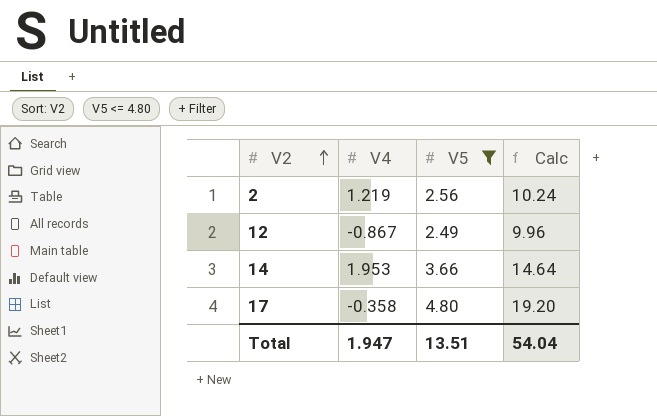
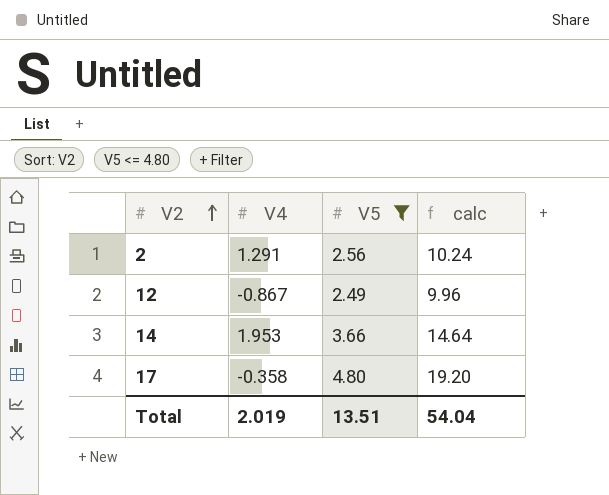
column name: Calc -> calc
2 | V4: 1.219 -> 1.291
Total | V4: 1.947 -> 2.019

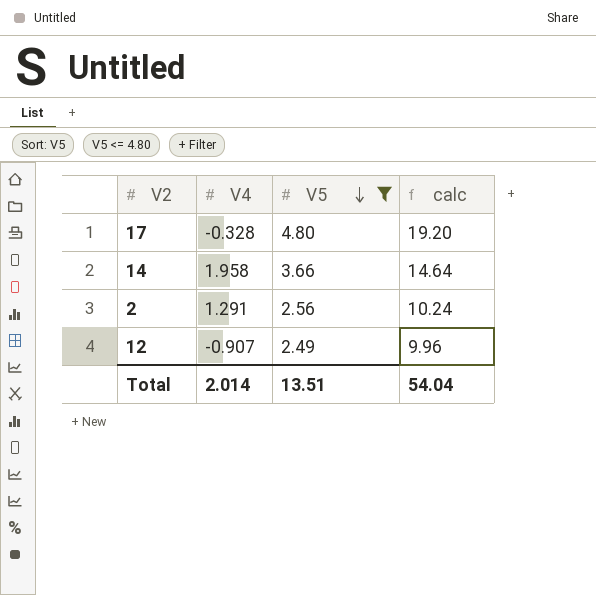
row order: V2 ascending -> V5 descending
17 | V4: -0.358 -> -0.328
14 | V4: 1.953 -> 1.958
12 | V4: -0.867 -> -0.907
Total | V4: 2.019 -> 2.014

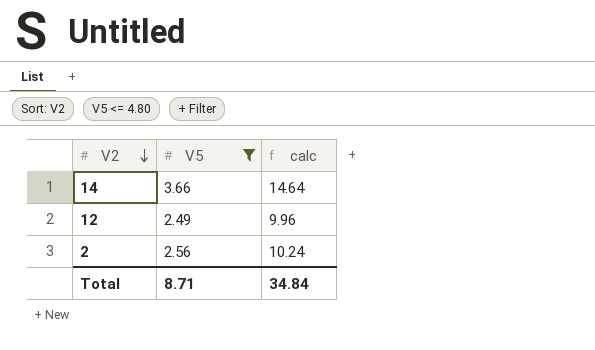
row order: V5 descending -> V2 descending
column V4 | position: 2 -> none
row 17: -0.328 | 4.80 | 19.20 -> none
Total | V5: 13.51 -> 8.71
Total | calc: 54.04 -> 34.84

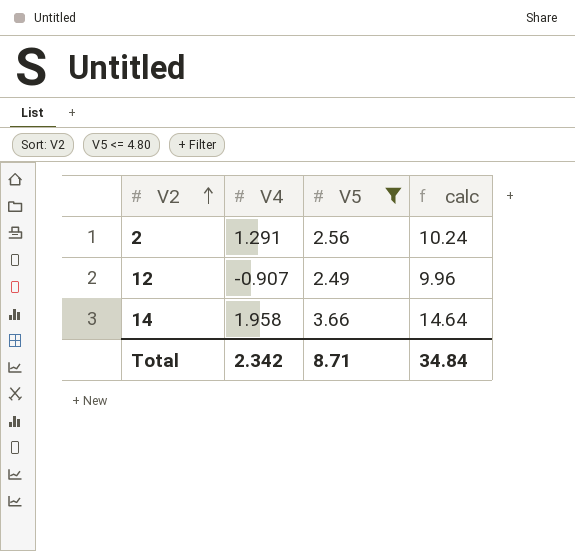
row order: V2 descending -> V2 ascending
column V4 | position: none -> 2

